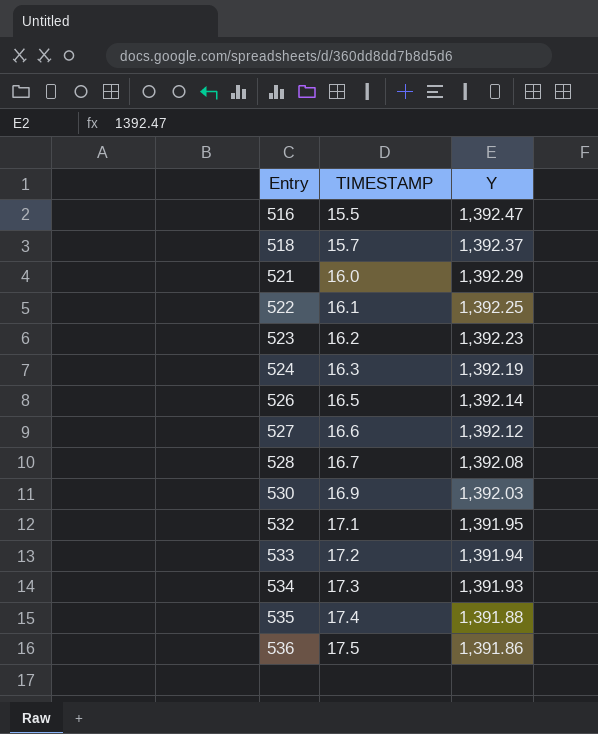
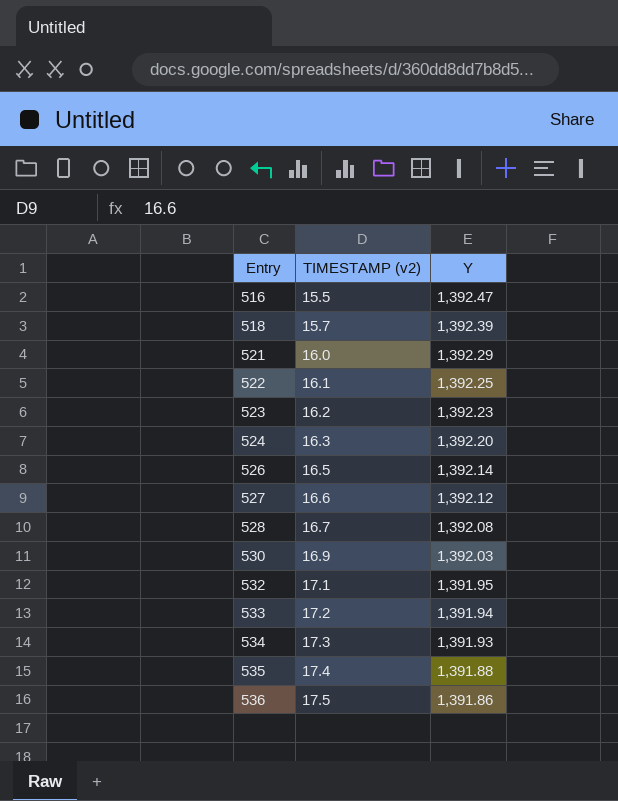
column name: TIMESTAMP -> TIMESTAMP (v2)
518 | Y: 1,392.37 -> 1,392.39
524 | Y: 1,392.19 -> 1,392.20

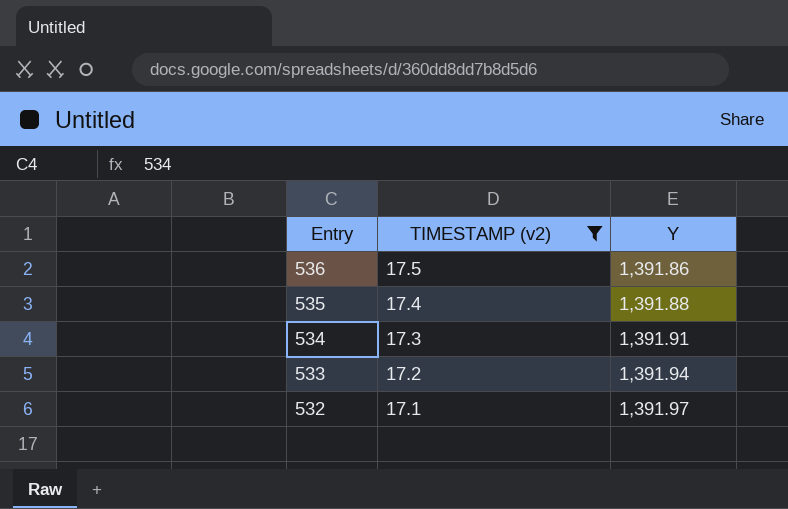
filter: none -> TIMESTAMP (v2) >= 17.1
row order: Entry ascending -> Entry descending
534 | Y: 1,391.93 -> 1,391.91
532 | Y: 1,391.95 -> 1,391.97

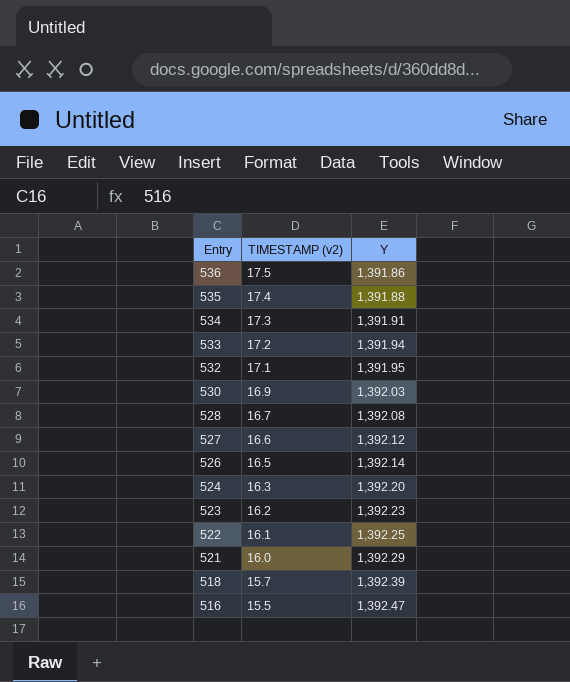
filter: TIMESTAMP (v2) >= 17.1 -> none
532 | Y: 1,391.97 -> 1,391.95

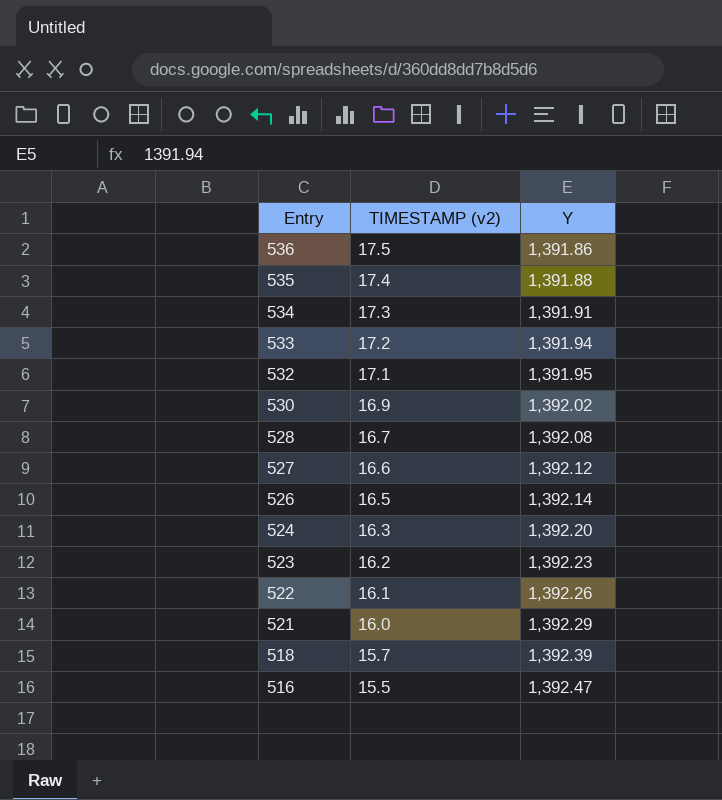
530 | Y: 1,392.03 -> 1,392.02
522 | Y: 1,392.25 -> 1,392.26

